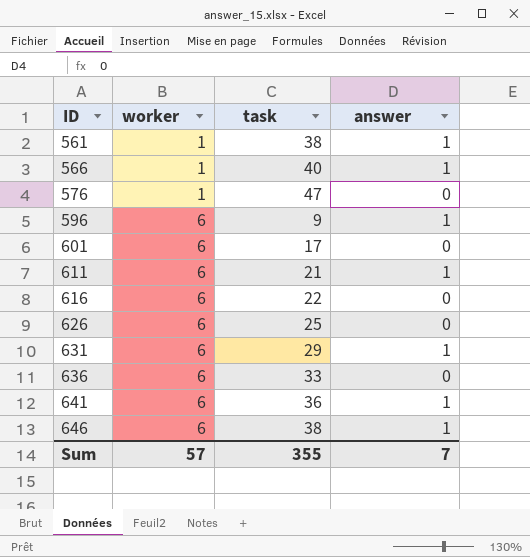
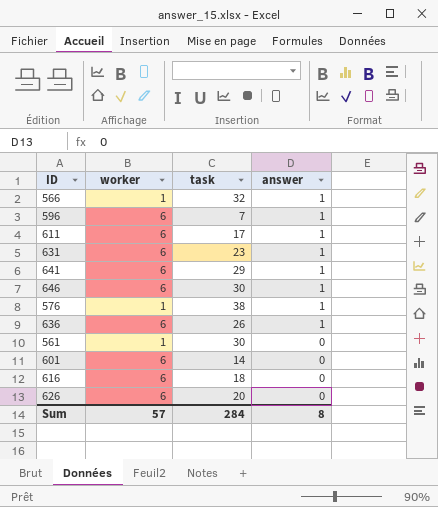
row order: ID ascending -> answer descending
566 | task: 40 -> 32
596 | task: 9 -> 7
611 | task: 21 -> 17
631 | task: 29 -> 23
641 | task: 36 -> 29
646 | task: 38 -> 30
576 | task: 47 -> 38
576 | answer: 0 -> 1
636 | task: 33 -> 26
636 | answer: 0 -> 1
561 | task: 38 -> 30
561 | answer: 1 -> 0
601 | task: 17 -> 14
616 | task: 22 -> 18
626 | task: 25 -> 20
Sum | task: 355 -> 284
Sum | answer: 7 -> 8

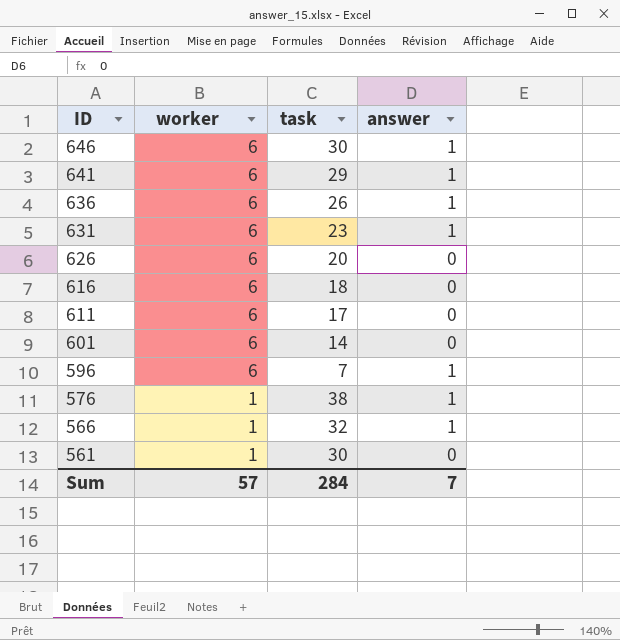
row order: answer descending -> ID descending
611 | answer: 1 -> 0
Sum | answer: 8 -> 7

